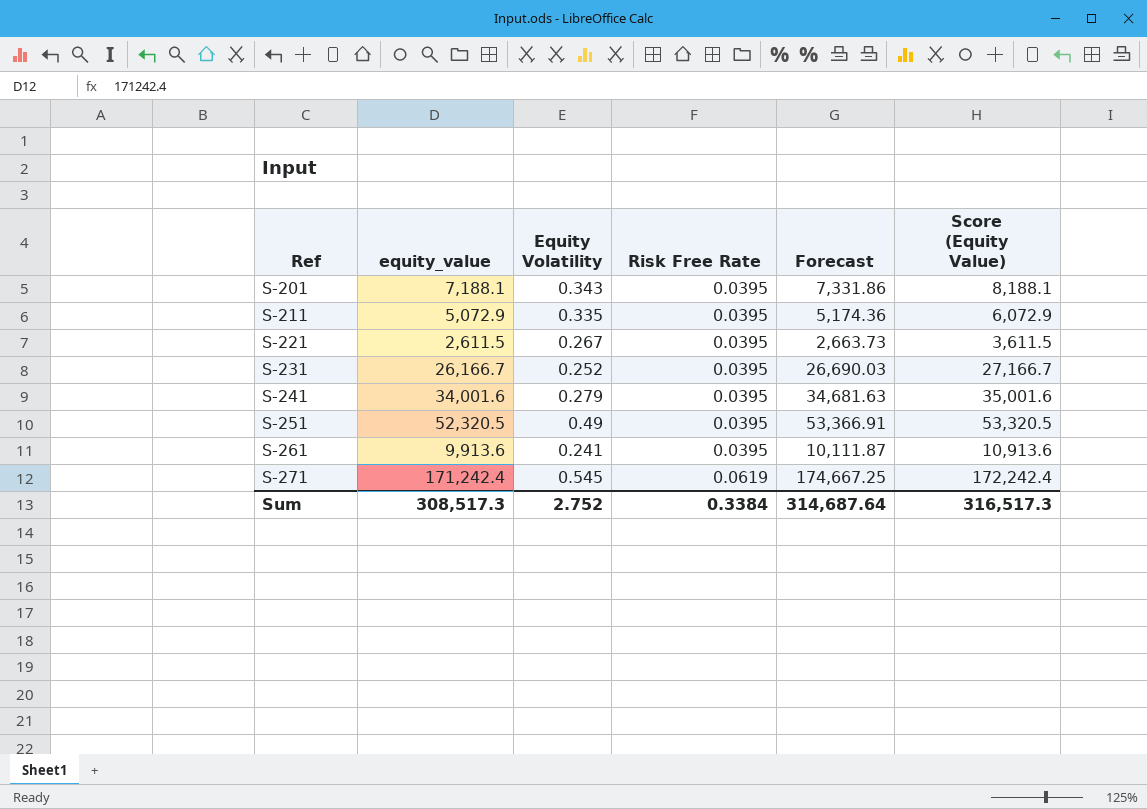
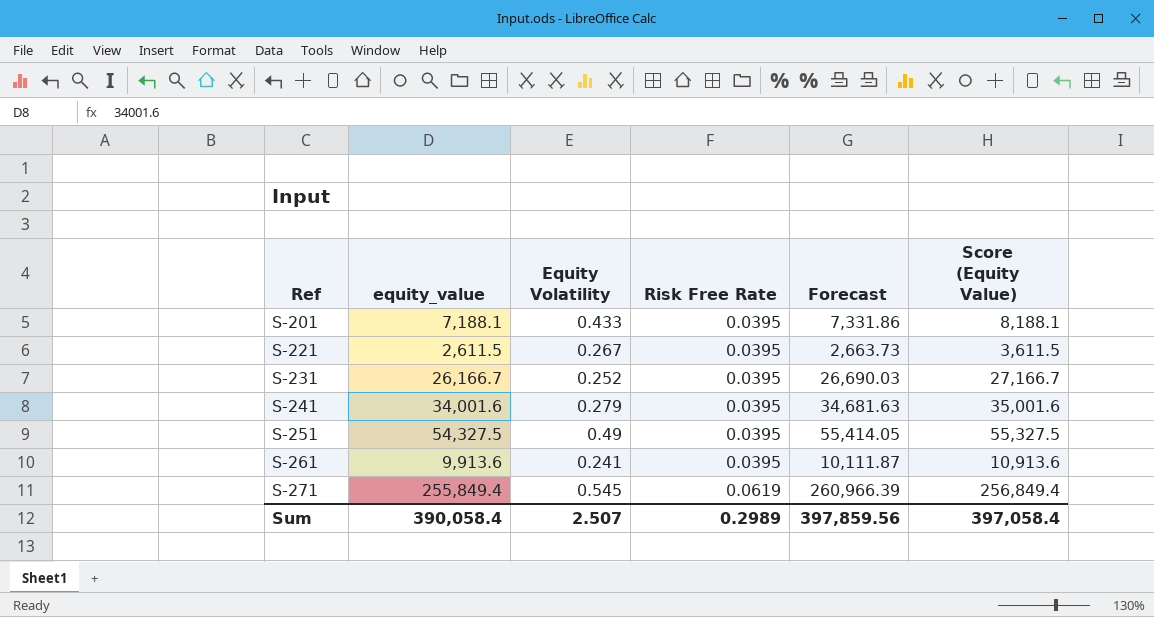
row S-211: 5,072.9 | 0.335 | 0.0395 | 5,174.36 | 6,072.9 -> none
S-201 | Equity Volatility: 0.343 -> 0.433
S-251 | equity_value: 52,320.5 -> 54,327.5
S-251 | Forecast: 53,366.91 -> 55,414.05
S-251 | Score (Equity Value): 53,320.5 -> 55,327.5
S-271 | equity_value: 171,242.4 -> 255,849.4
S-271 | Forecast: 174,667.25 -> 260,966.39
S-271 | Score (Equity Value): 172,242.4 -> 256,849.4
Sum | equity_value: 308,517.3 -> 390,058.4
Sum | Equity Volatility: 2.752 -> 2.507
Sum | Risk Free Rate: 0.3384 -> 0.2989
Sum | Forecast: 314,687.64 -> 397,859.56
Sum | Score (Equity Value): 316,517.3 -> 397,058.4

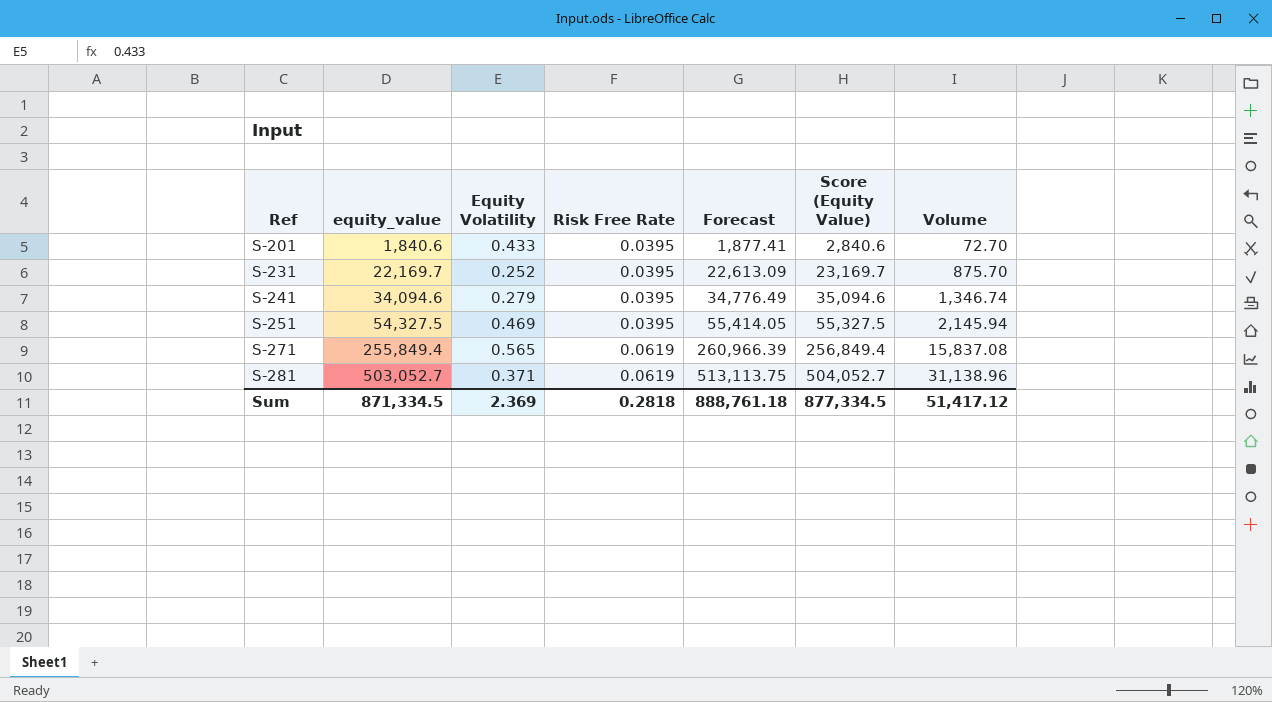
column Volume | formula: none -> [equity_value] * [Risk Free Rate]
row S-221: 2,611.5 | 0.267 | 0.0395 | 2,663.73 | 3,611.5 -> none
row S-261: 9,913.6 | 0.241 | 0.0395 | 10,111.87 | 10,913.6 -> none
S-201 | equity_value: 7,188.1 -> 1,840.6
S-201 | Forecast: 7,331.86 -> 1,877.41
S-201 | Score (Equity Value): 8,188.1 -> 2,840.6
S-231 | equity_value: 26,166.7 -> 22,169.7
S-231 | Forecast: 26,690.03 -> 22,613.09
S-231 | Score (Equity Value): 27,166.7 -> 23,169.7
S-241 | equity_value: 34,001.6 -> 34,094.6
S-241 | Forecast: 34,681.63 -> 34,776.49
S-241 | Score (Equity Value): 35,001.6 -> 35,094.6
S-251 | Equity Volatility: 0.49 -> 0.469
S-271 | Equity Volatility: 0.545 -> 0.565
row S-281: none -> 503,052.7 | 0.371 | 0.0619 | 513,113.75 | 504,052.7 | 31,138.96
Sum | equity_value: 390,058.4 -> 871,334.5
Sum | Equity Volatility: 2.507 -> 2.369
Sum | Risk Free Rate: 0.2989 -> 0.2818
Sum | Forecast: 397,859.56 -> 888,761.18
Sum | Score (Equity Value): 397,058.4 -> 877,334.5

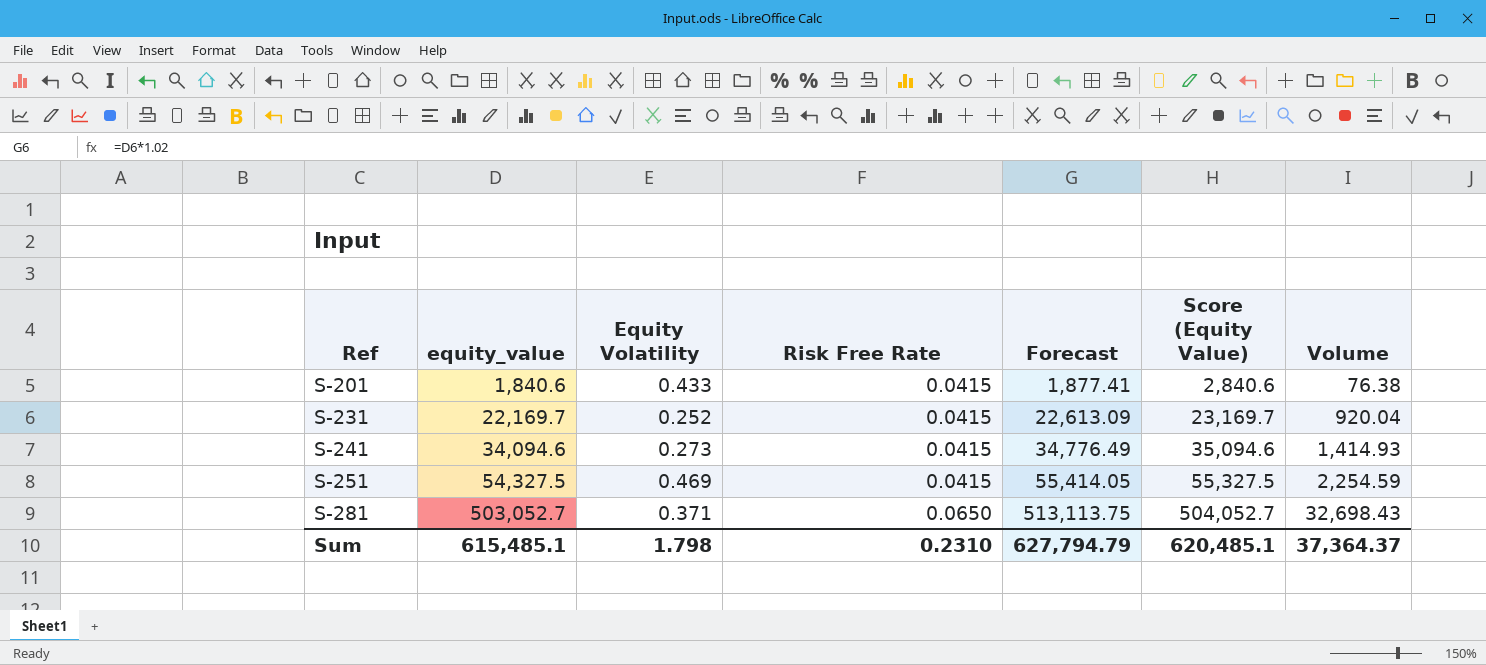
row S-271: 255,849.4 | 0.565 | 0.0619 | 260,966.39 | 256,849.4 | 15,837.08 -> none
S-201 | Risk Free Rate: 0.0395 -> 0.0415
S-201 | Volume: 72.70 -> 76.38
S-231 | Risk Free Rate: 0.0395 -> 0.0415
S-231 | Volume: 875.70 -> 920.04
S-241 | Equity Volatility: 0.279 -> 0.273
S-241 | Risk Free Rate: 0.0395 -> 0.0415
S-241 | Volume: 1,346.74 -> 1,414.93
S-251 | Risk Free Rate: 0.0395 -> 0.0415
S-251 | Volume: 2,145.94 -> 2,254.59
S-281 | Risk Free Rate: 0.0619 -> 0.0650
S-281 | Volume: 31,138.96 -> 32,698.43
Sum | equity_value: 871,334.5 -> 615,485.1
Sum | Equity Volatility: 2.369 -> 1.798
Sum | Risk Free Rate: 0.2818 -> 0.2310
Sum | Forecast: 888,761.18 -> 627,794.79
Sum | Score (Equity Value): 877,334.5 -> 620,485.1
Sum | Volume: 51,417.12 -> 37,364.37

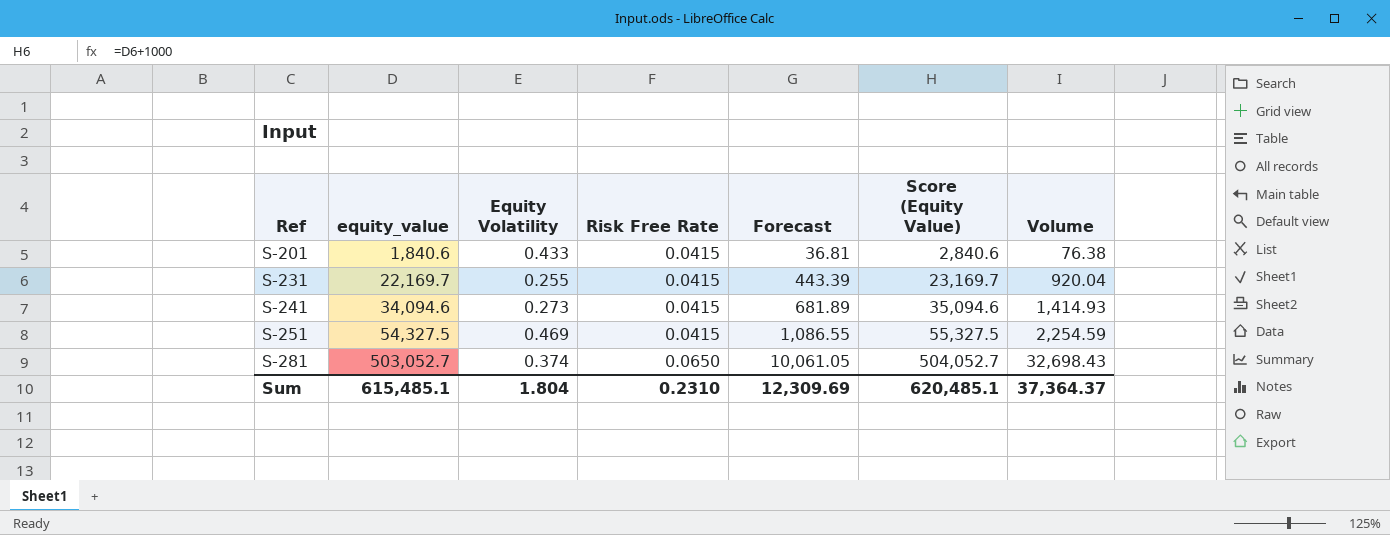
column Forecast | formula: [equity_value] * 1.02 -> [equity_value] * 0.02
S-231 | Equity Volatility: 0.252 -> 0.255
S-281 | Equity Volatility: 0.371 -> 0.374
Sum | Equity Volatility: 1.798 -> 1.804
Sum | Forecast: 627,794.79 -> 12,309.69

